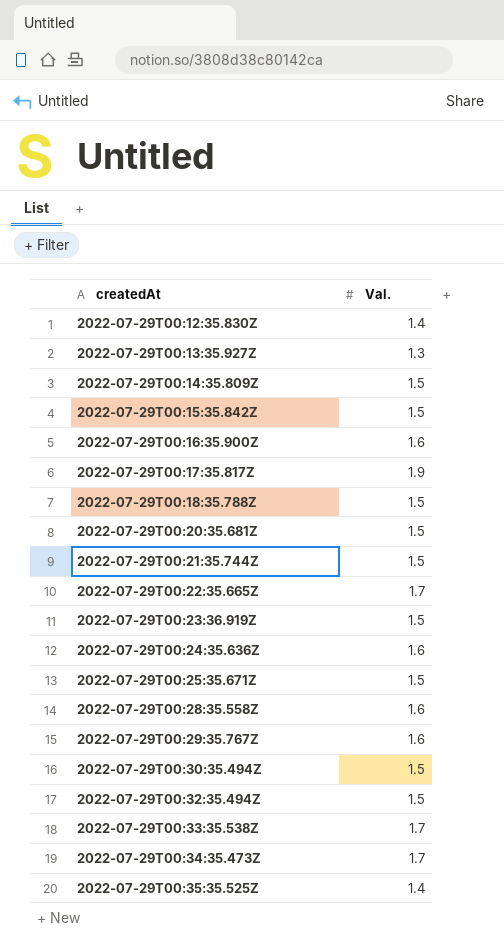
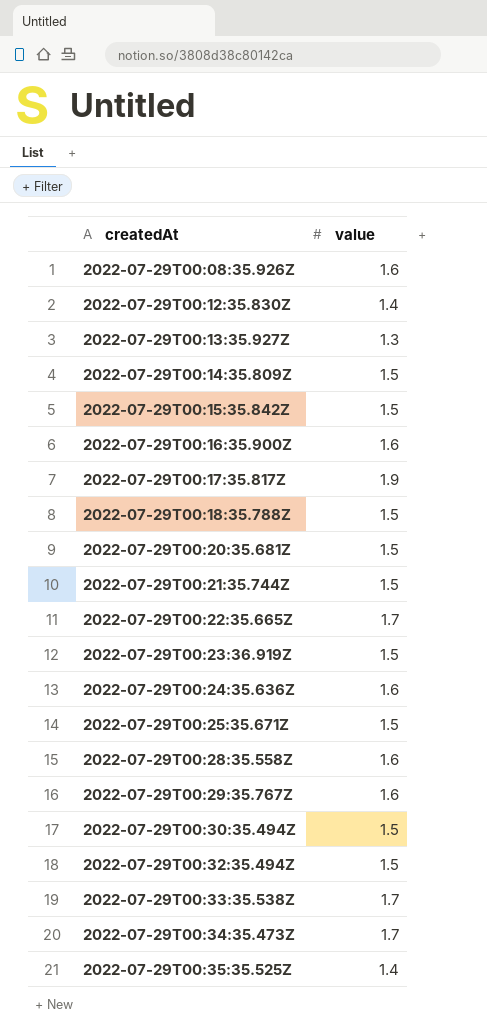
column name: Val. -> value
row 2022-07-29T00:08:35.926Z: none -> 1.6

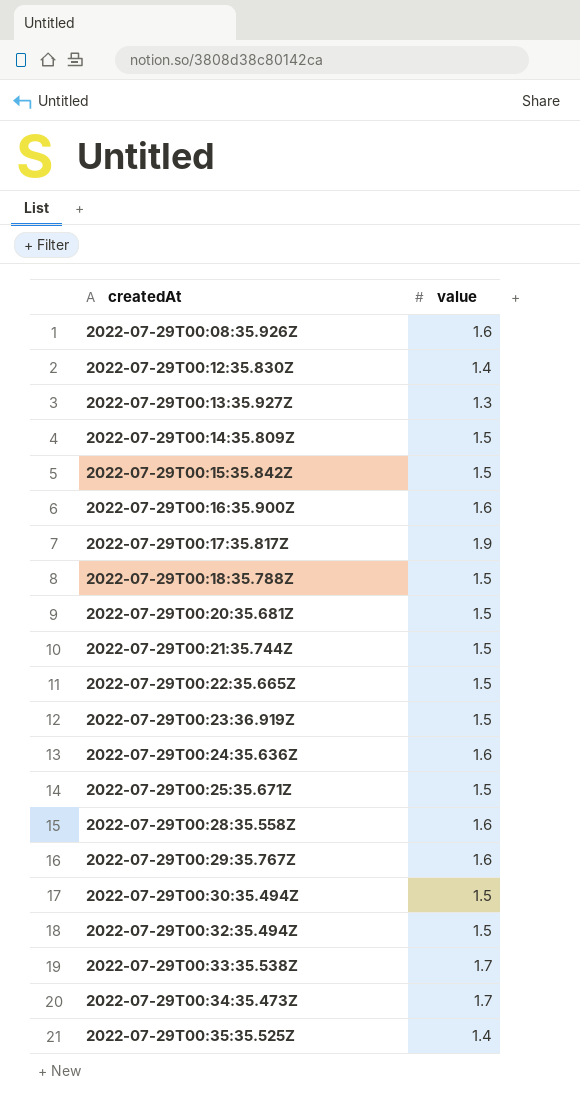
2022-07-29T00:22:35.665Z | value: 1.7 -> 1.5

